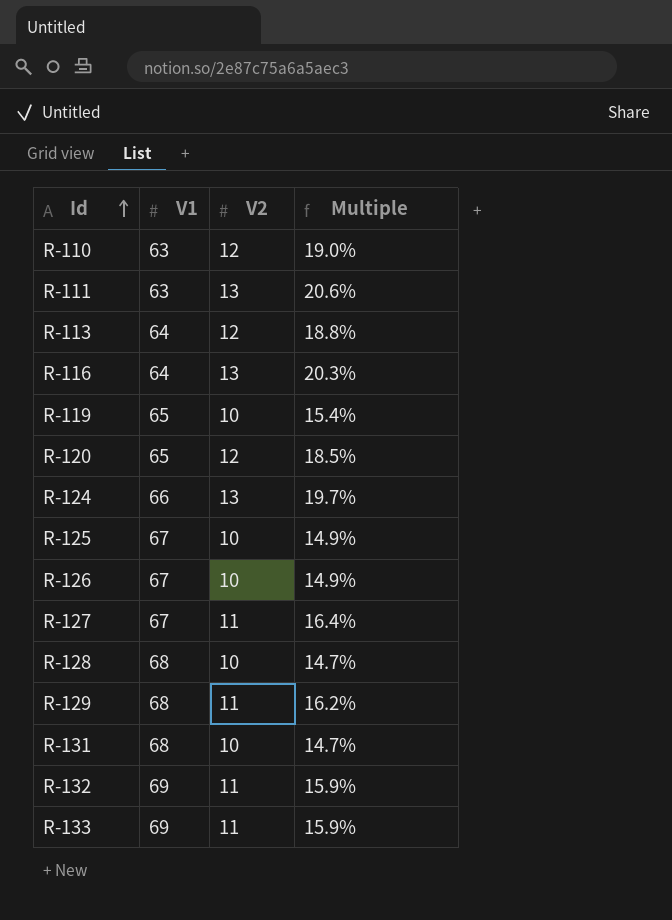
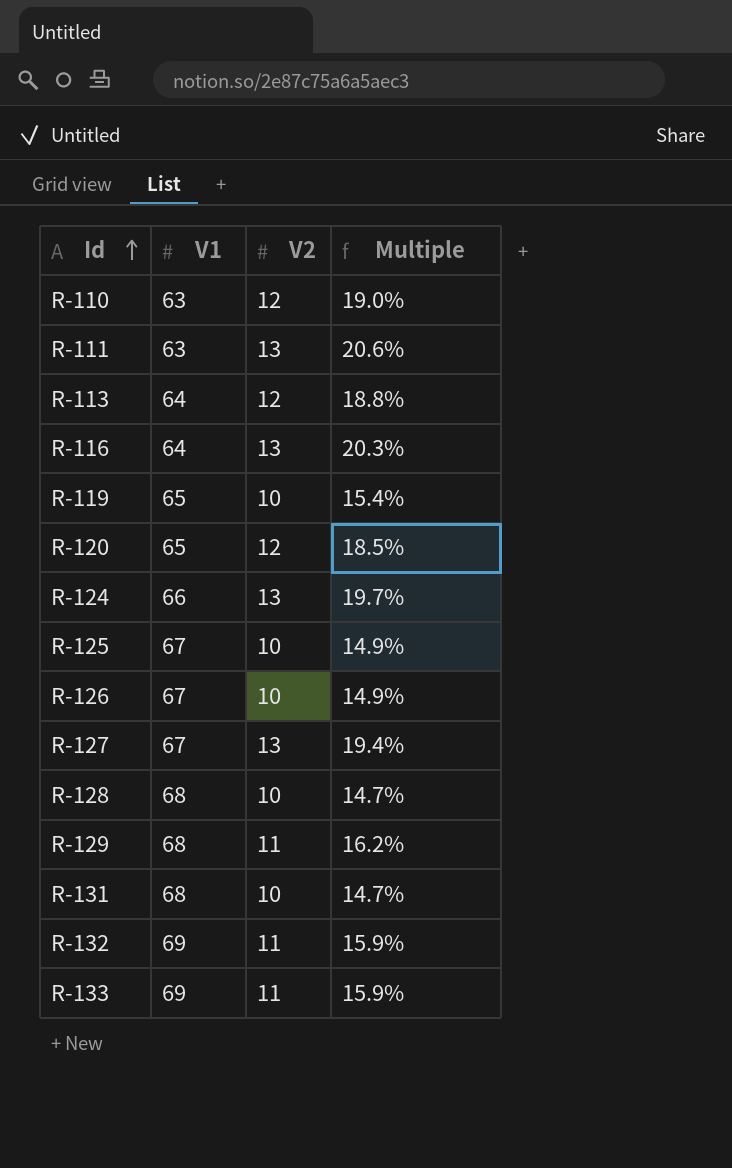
R-127 | V2: 11 -> 13
R-127 | Multiple: 16.4% -> 19.4%

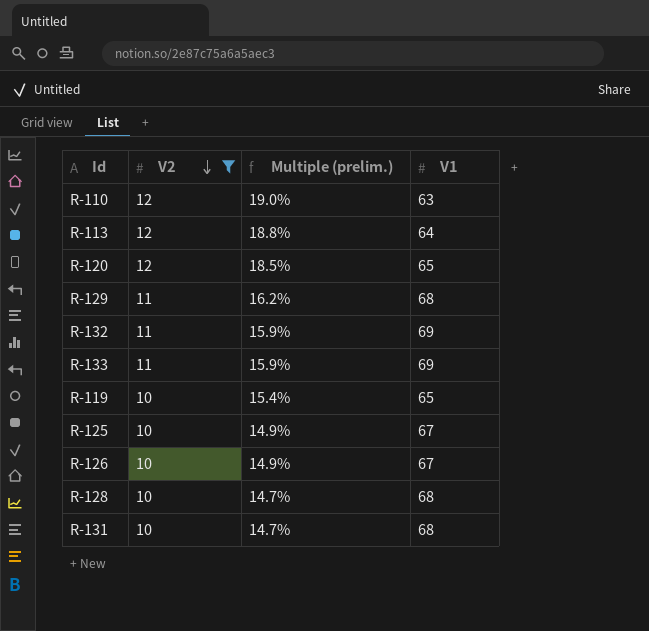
filter: none -> V2 != 13
row order: Id ascending -> V2 descending
column name: Multiple -> Multiple (prelim.)
column V1 | position: 2 -> 4

